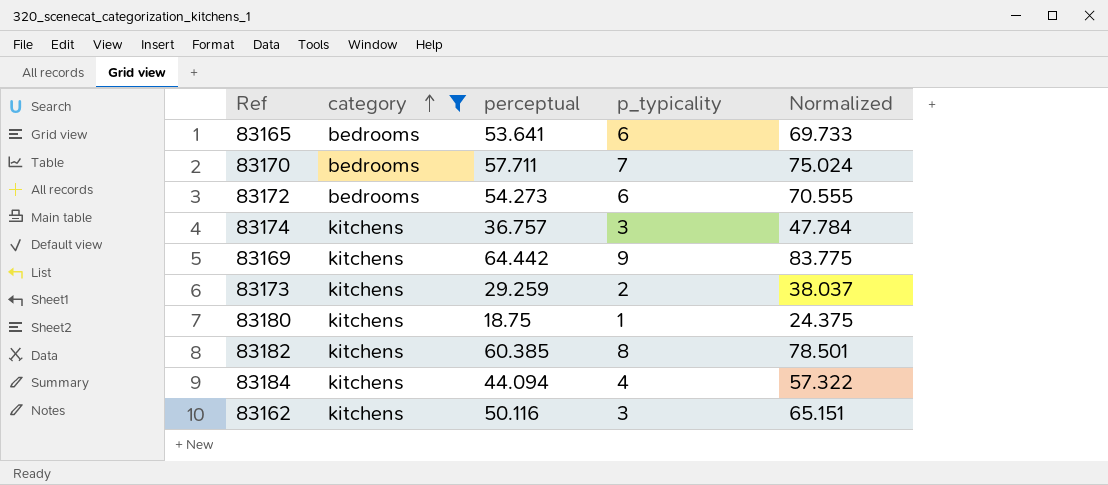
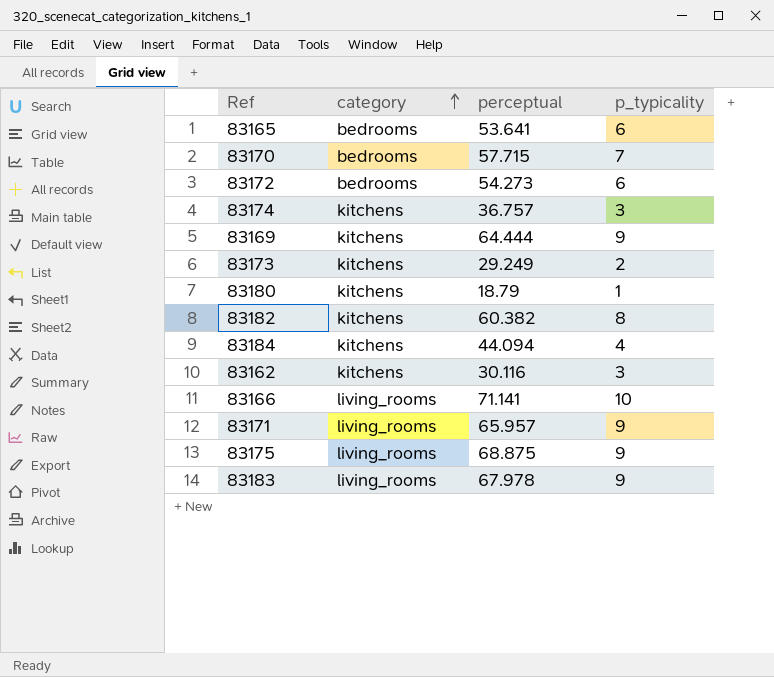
filter: category != living_rooms -> none
column Normalized | formula: [perceptual] * 1.3 -> none
83170 | perceptual: 57.711 -> 57.715
83169 | perceptual: 64.442 -> 64.444
83173 | perceptual: 29.259 -> 29.249
83180 | perceptual: 18.75 -> 18.79
83182 | perceptual: 60.385 -> 60.382
83162 | perceptual: 50.116 -> 30.116

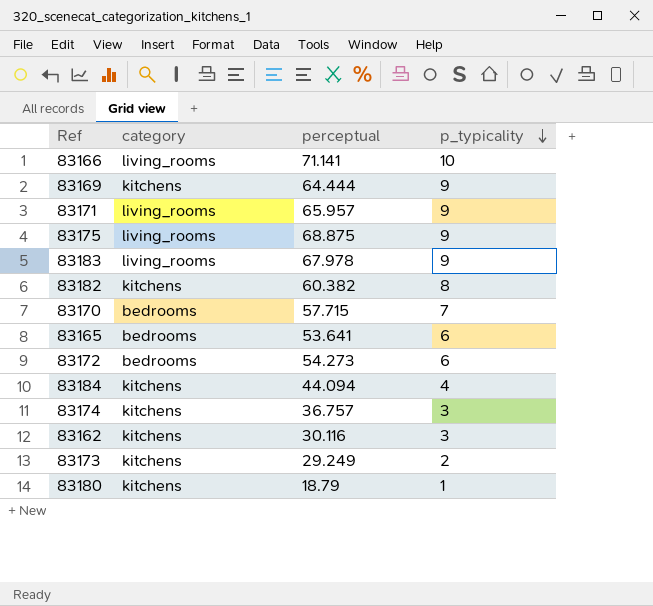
row order: category ascending -> p_typicality descending

